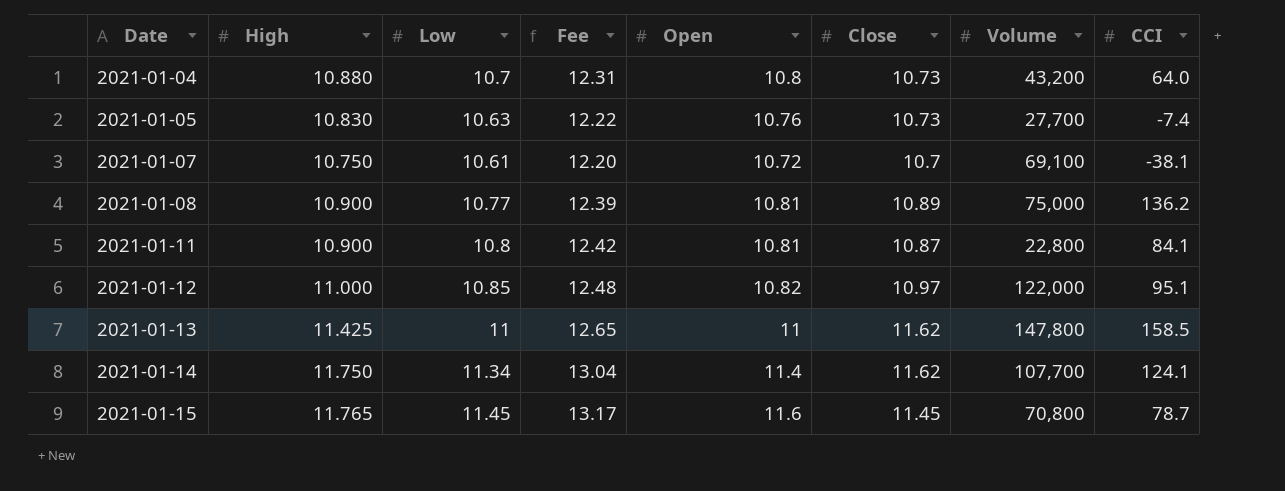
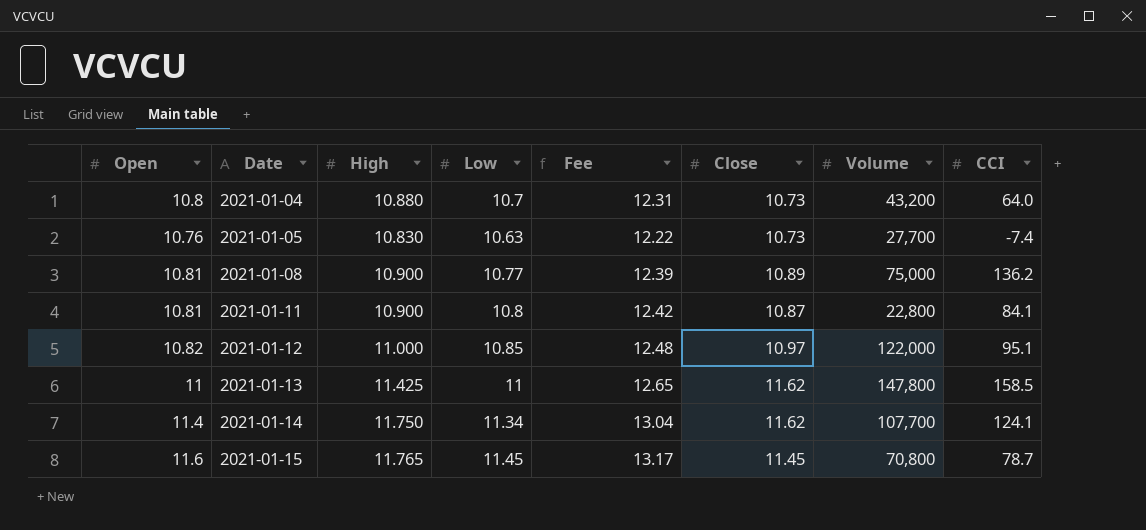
column Open | position: 5 -> 1
row 2021-01-07: 10.750 | 10.61 | 12.20 | 10.72 | 10.7 | 69,100 | -38.1 -> none

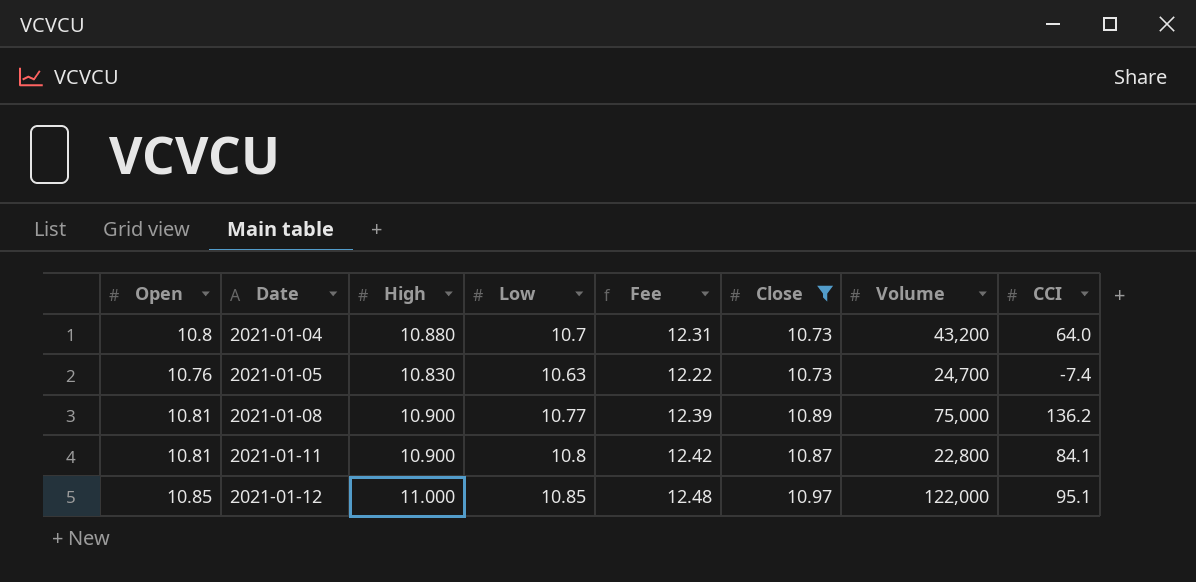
filter: none -> Close <= 10.97
2021-01-05 | Volume: 27,700 -> 24,700
2021-01-12 | Open: 10.82 -> 10.85

